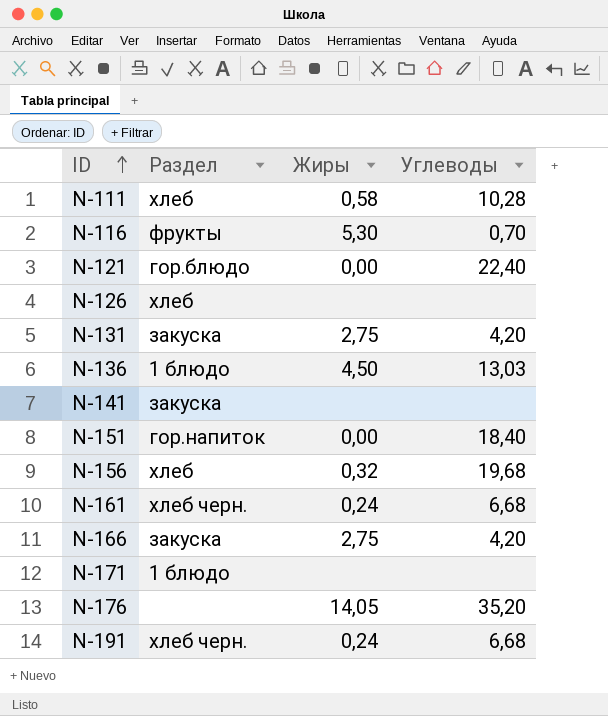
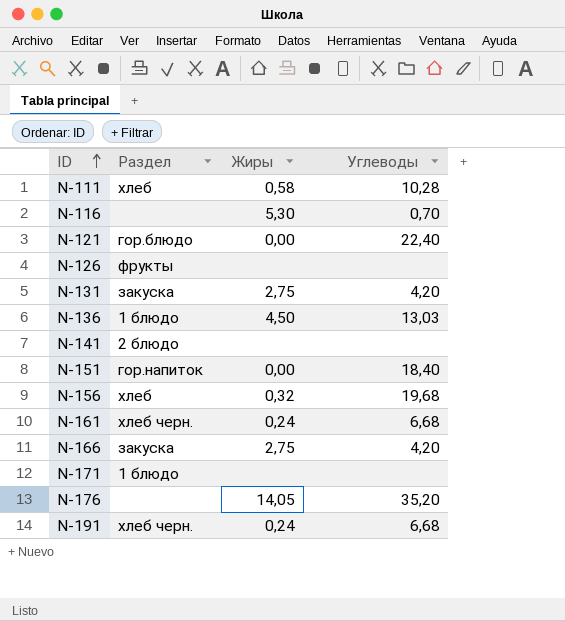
N-116 | Раздел: фрукты -> none
N-126 | Раздел: хлеб -> фрукты
N-141 | Раздел: закуска -> 2 блюдо

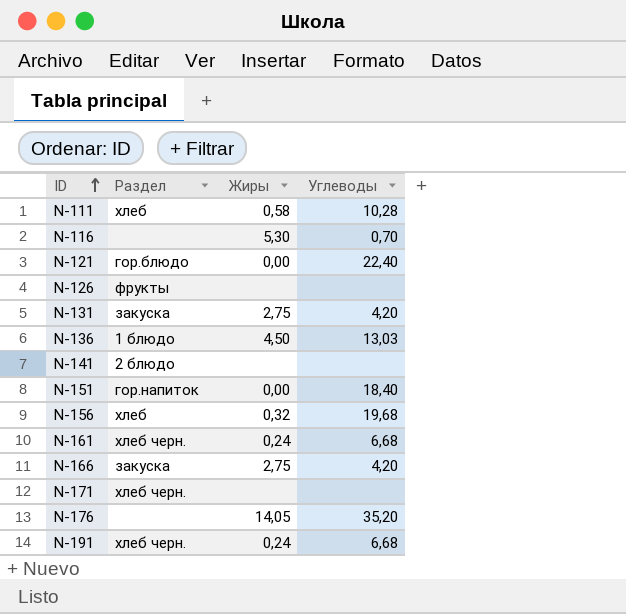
N-171 | Раздел: 1 блюдо -> хлеб черн.

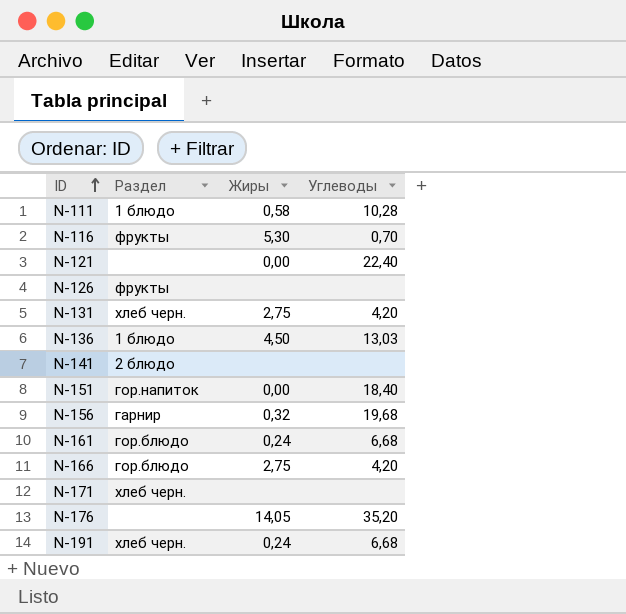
N-111 | Раздел: хлеб -> 1 блюдо
N-116 | Раздел: none -> фрукты
N-121 | Раздел: гор.блюдо -> none
N-131 | Раздел: закуска -> хлеб черн.
N-156 | Раздел: хлеб -> гарнир
N-161 | Раздел: хлеб черн. -> гор.блюдо
N-166 | Раздел: закуска -> гор.блюдо

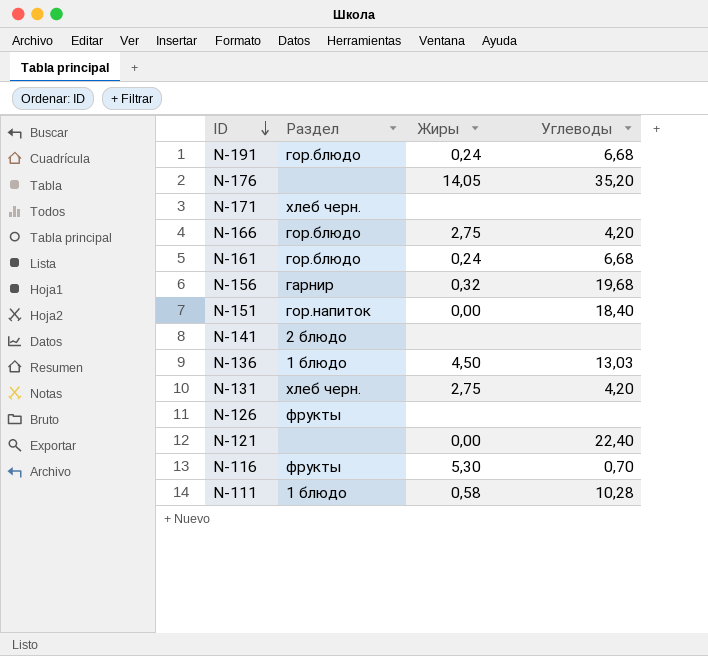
row order: ID ascending -> ID descending
N-191 | Раздел: хлеб черн. -> гор.блюдо

